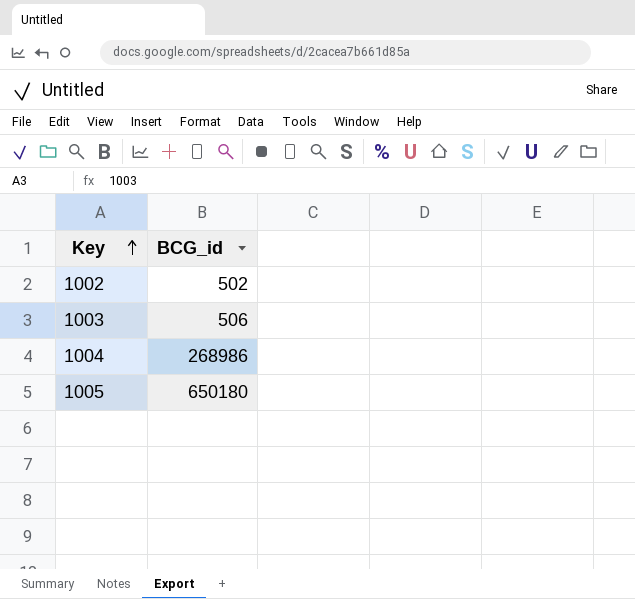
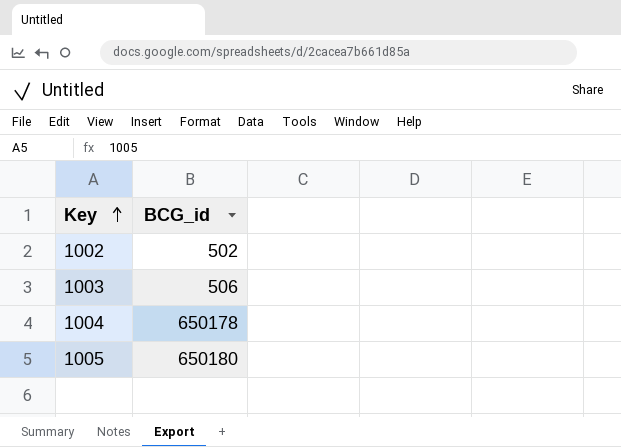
1004 | BCG_id: 268986 -> 650178

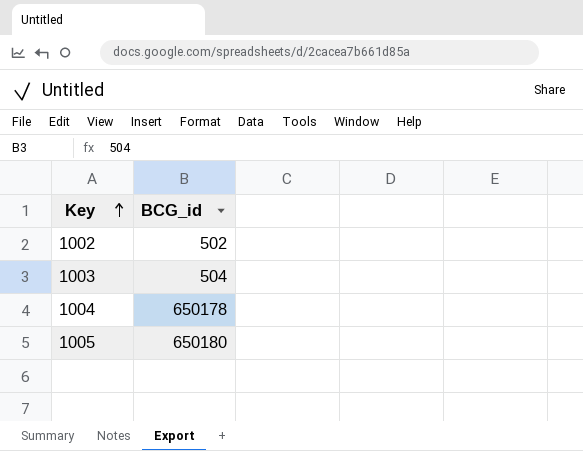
1003 | BCG_id: 506 -> 504

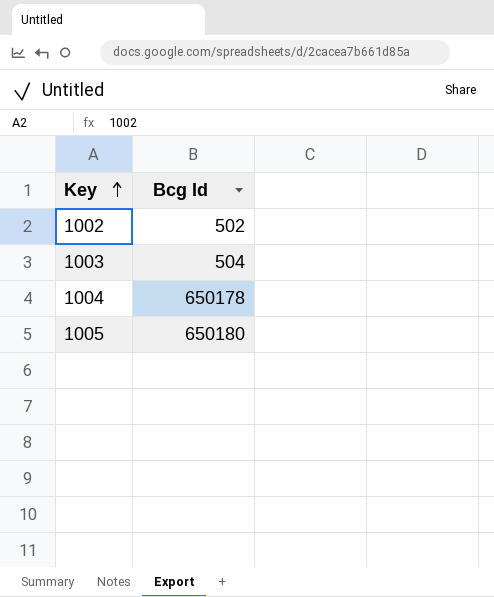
column name: BCG_id -> Bcg Id

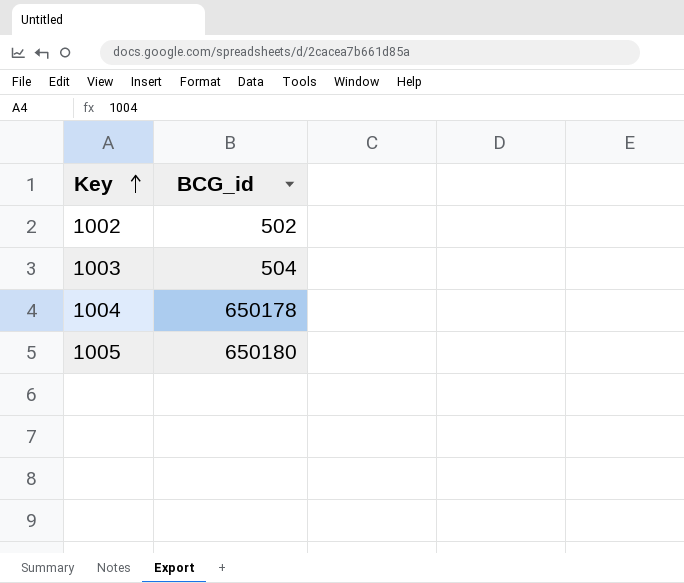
column name: Bcg Id -> BCG_id

